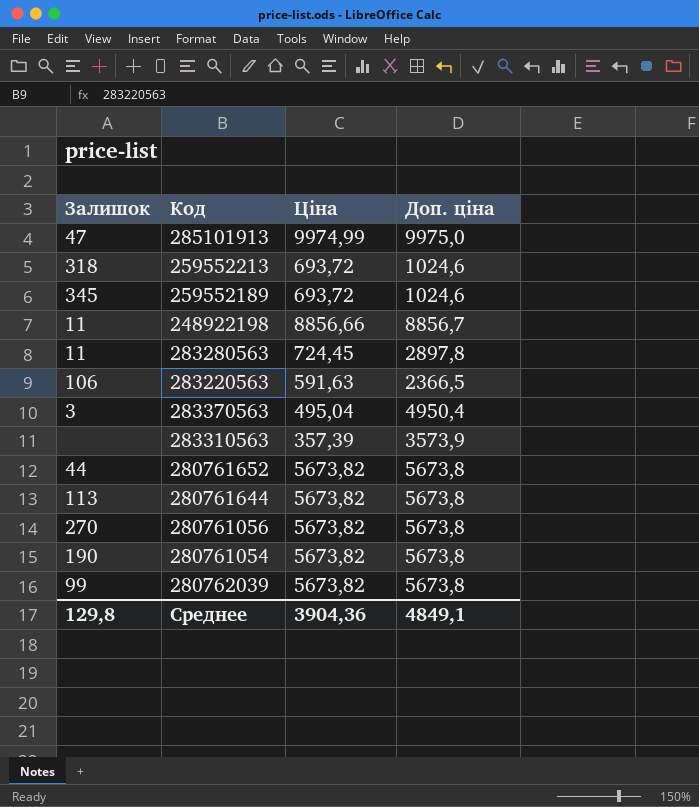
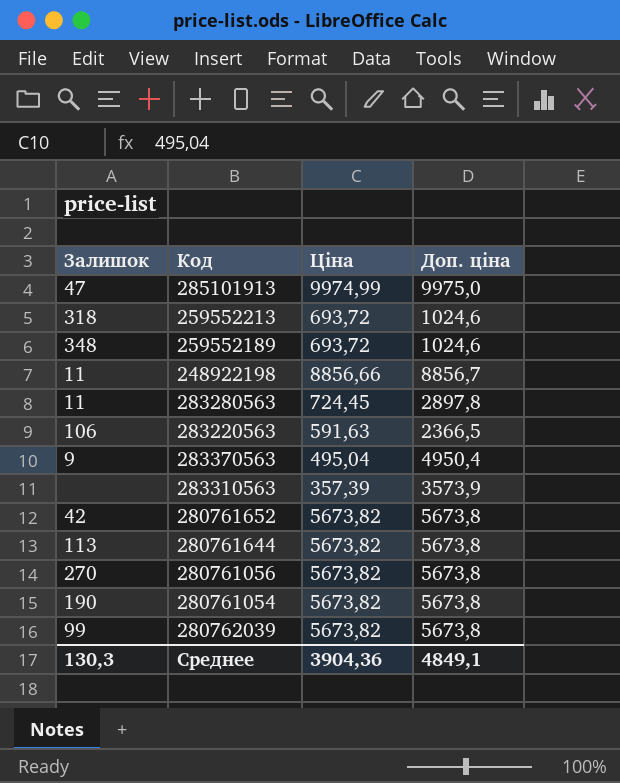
259552189 | Залишок: 345 -> 348
283370563 | Залишок: 3 -> 9
280761652 | Залишок: 44 -> 42
Среднее | Залишок: 129,8 -> 130,3

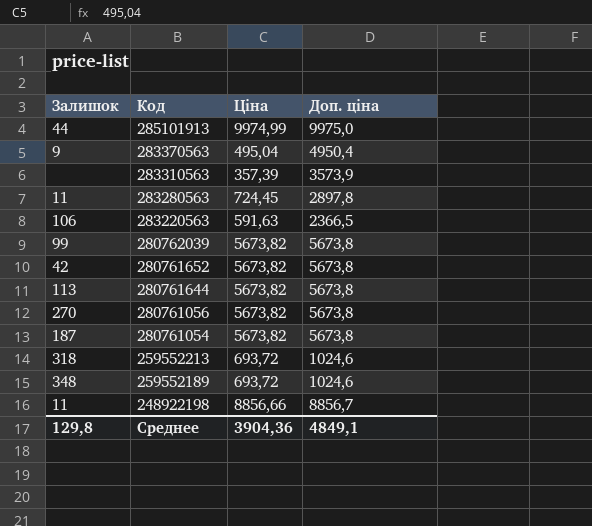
row order: none -> Код descending
285101913 | Залишок: 47 -> 44
280761054 | Залишок: 190 -> 187
Среднее | Залишок: 130,3 -> 129,8

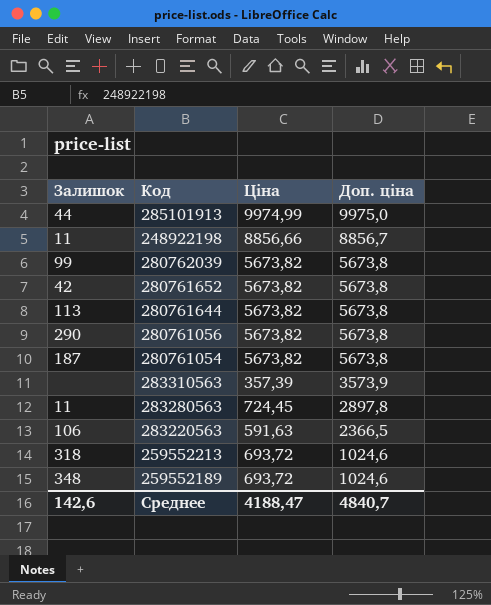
row order: Код descending -> Доп. ціна descending
row 283370563: 9 | 495,04 | 4950,4 -> none
280761056 | Залишок: 270 -> 290
Среднее | Залишок: 129,8 -> 142,6
Среднее | Ціна: 3904,36 -> 4188,47
Среднее | Доп. ціна: 4849,1 -> 4840,7

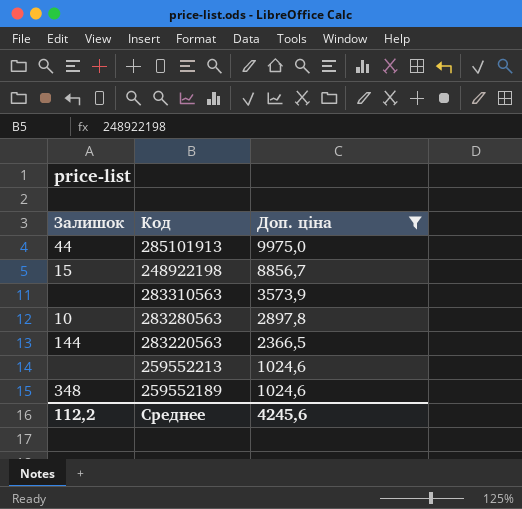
filter: none -> Доп. ціна != 5673,8
column Ціна | position: 3 -> none
248922198 | Залишок: 11 -> 15
283280563 | Залишок: 11 -> 10
283220563 | Залишок: 106 -> 144
259552213 | Залишок: 318 -> none
Среднее | Залишок: 142,6 -> 112,2
Среднее | Доп. ціна: 4840,7 -> 4245,6

